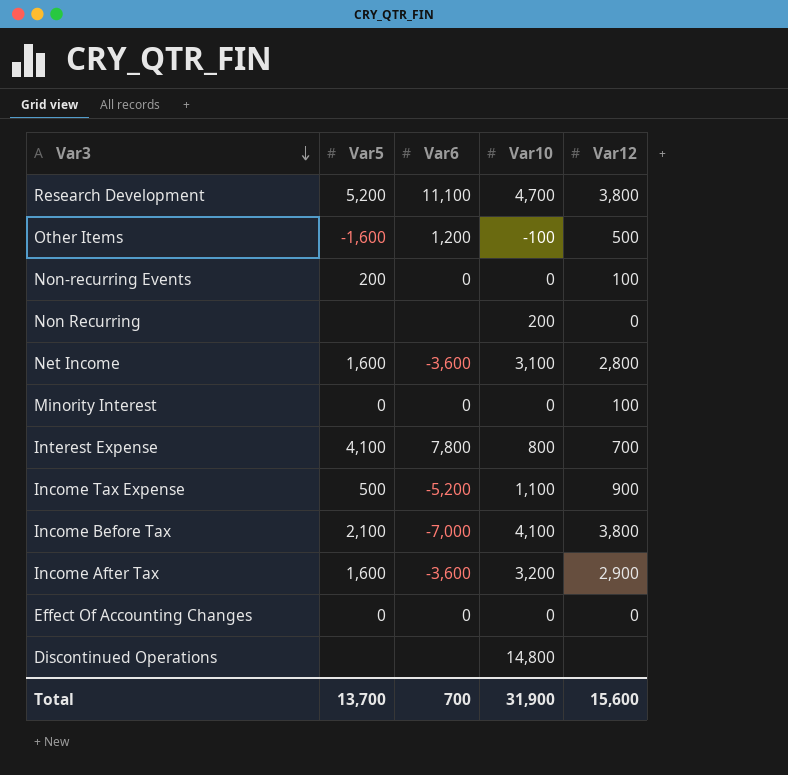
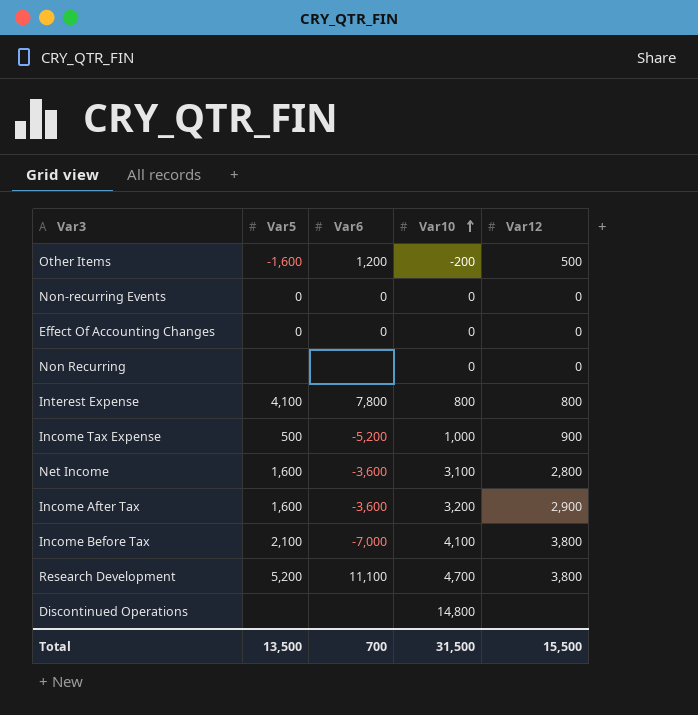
row order: Var3 descending -> Var10 ascending
row Minority Interest: 0 | 0 | 0 | 100 -> none
Other Items | Var10: -100 -> -200
Non-recurring Events | Var5: 200 -> 0
Non-recurring Events | Var12: 100 -> 0
Non Recurring | Var10: 200 -> 0
Interest Expense | Var12: 700 -> 800
Income Tax Expense | Var10: 1,100 -> 1,000
Total | Var5: 13,700 -> 13,500
Total | Var10: 31,900 -> 31,500
Total | Var12: 15,600 -> 15,500

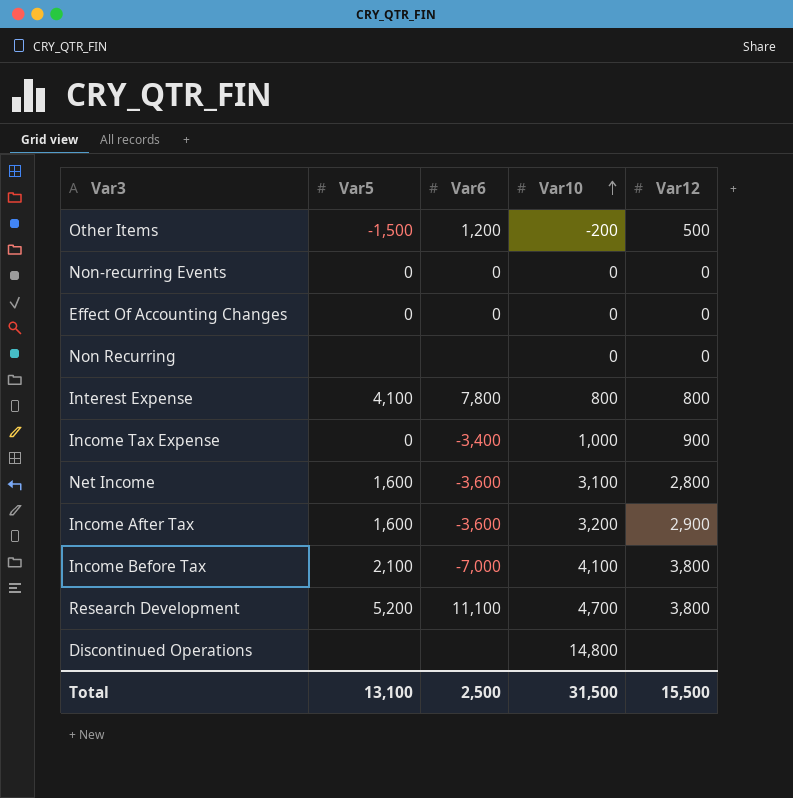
Other Items | Var5: -1,600 -> -1,500
Income Tax Expense | Var5: 500 -> 0
Income Tax Expense | Var6: -5,200 -> -3,400
Total | Var5: 13,500 -> 13,100
Total | Var6: 700 -> 2,500

